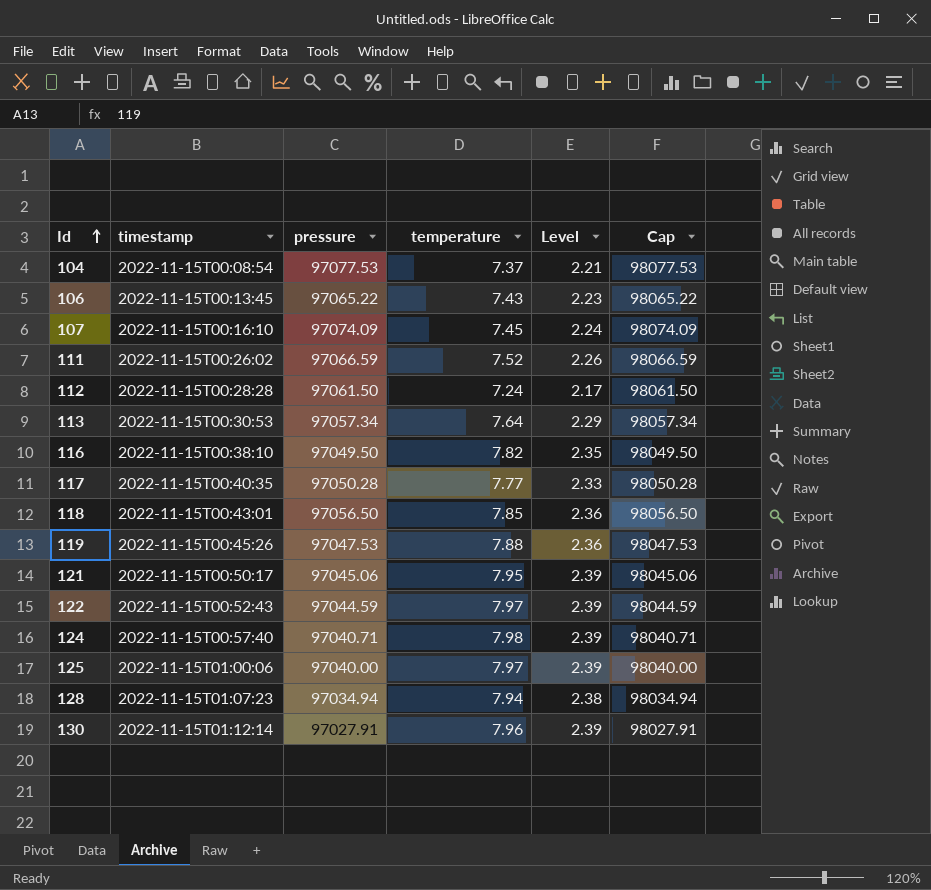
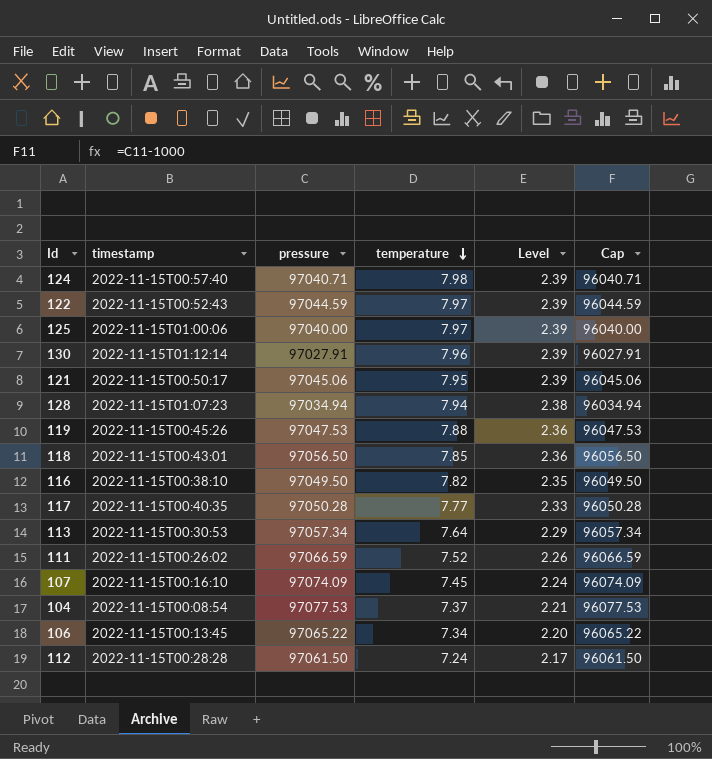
row order: Id ascending -> temperature descending
column Cap | formula: [pressure] + 1000 -> [pressure] - 1000
106 | temperature: 7.43 -> 7.34
106 | Level: 2.23 -> 2.20

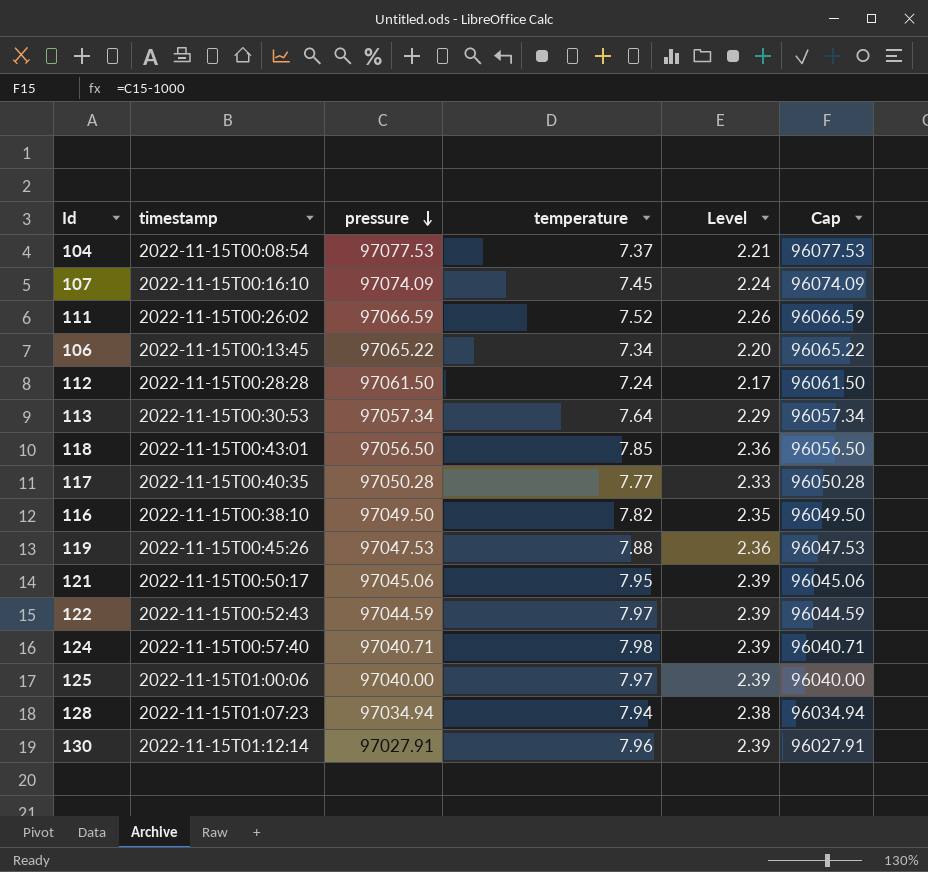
row order: temperature descending -> pressure descending

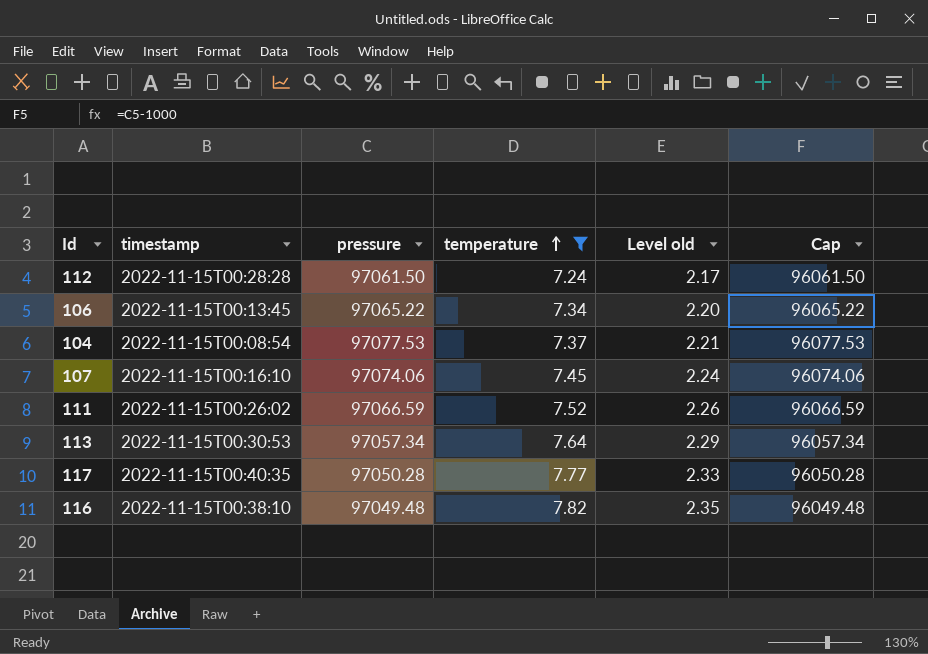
filter: none -> temperature <= 7.82
row order: pressure descending -> temperature ascending
column name: Level -> Level old
107 | pressure: 97074.09 -> 97074.06
107 | Cap: 96074.09 -> 96074.06
116 | pressure: 97049.50 -> 97049.48
116 | Cap: 96049.50 -> 96049.48

